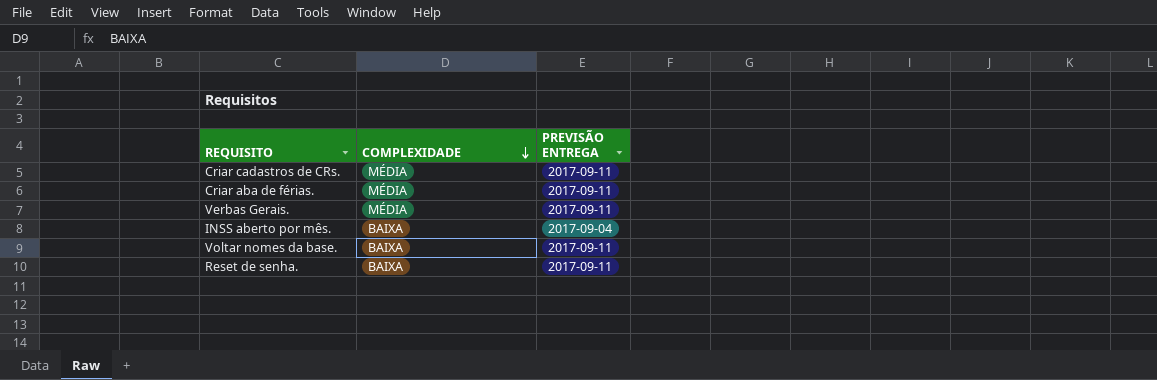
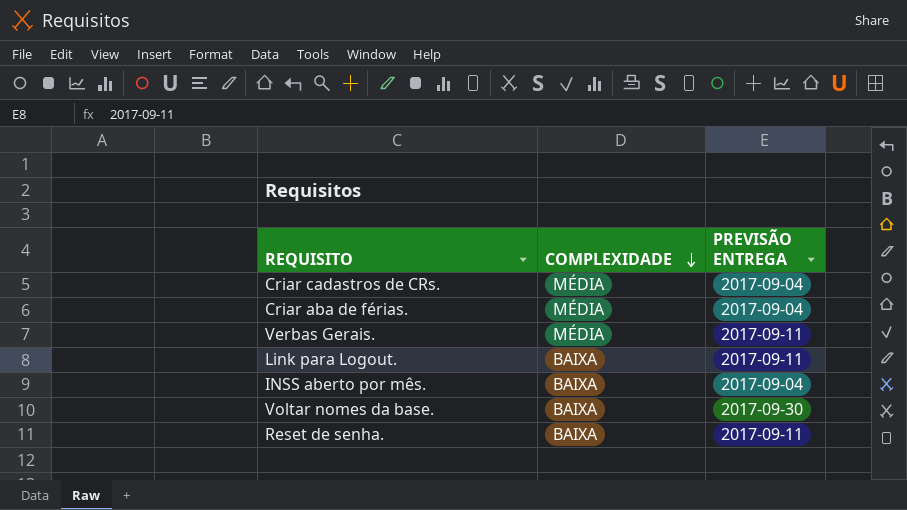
Criar cadastros de CRs. | PREVISÃO ENTREGA: 2017-09-11 -> 2017-09-04
Criar aba de férias. | PREVISÃO ENTREGA: 2017-09-11 -> 2017-09-04
row Link para Logout.: none -> BAIXA | 2017-09-11
Voltar nomes da base. | PREVISÃO ENTREGA: 2017-09-11 -> 2017-09-30

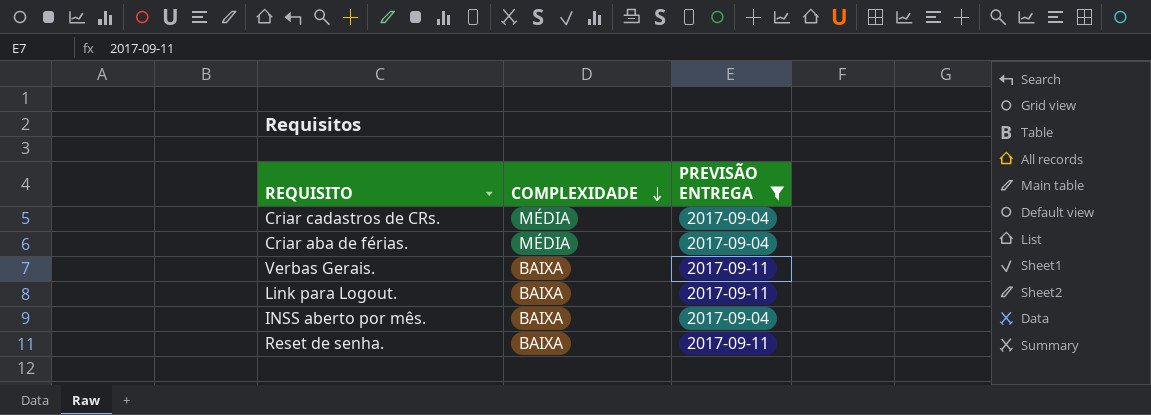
filter: none -> PREVISÃO ENTREGA != 2017-09-30
Verbas Gerais. | COMPLEXIDADE: MÉDIA -> BAIXA

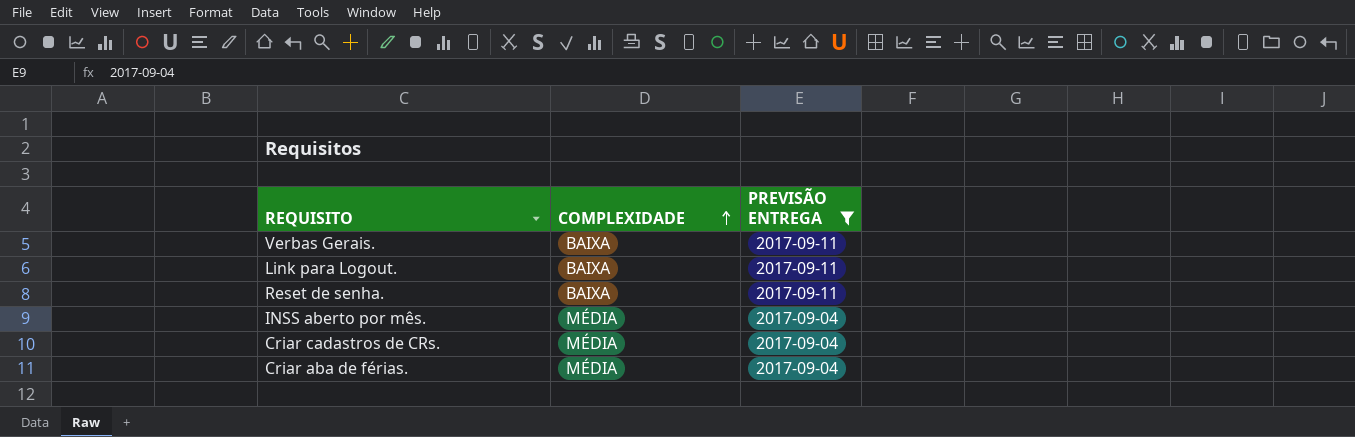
row order: COMPLEXIDADE descending -> COMPLEXIDADE ascending
INSS aberto por mês. | COMPLEXIDADE: BAIXA -> MÉDIA

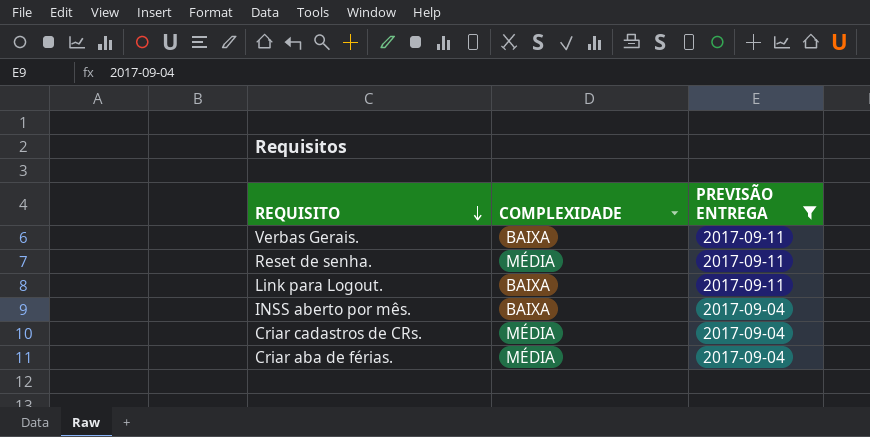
row order: COMPLEXIDADE ascending -> REQUISITO descending
Reset de senha. | COMPLEXIDADE: BAIXA -> MÉDIA
INSS aberto por mês. | COMPLEXIDADE: MÉDIA -> BAIXA

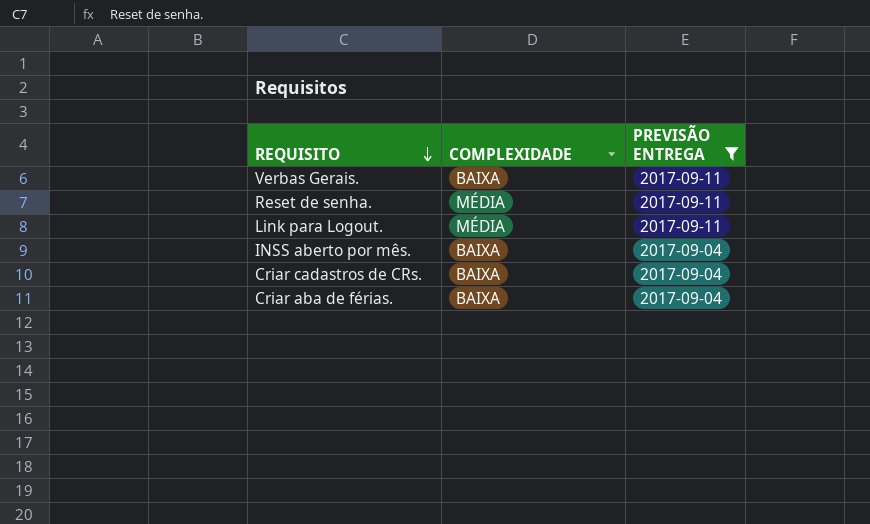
Link para Logout. | COMPLEXIDADE: BAIXA -> MÉDIA
Criar cadastros de CRs. | COMPLEXIDADE: MÉDIA -> BAIXA
Criar aba de férias. | COMPLEXIDADE: MÉDIA -> BAIXA

